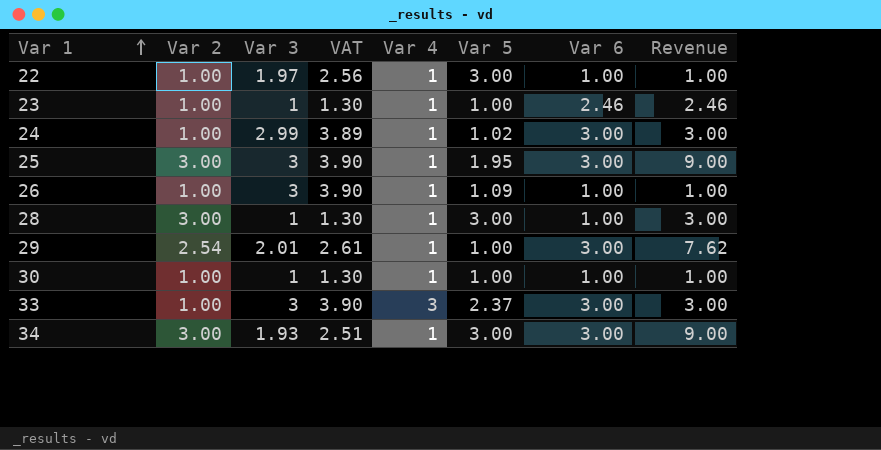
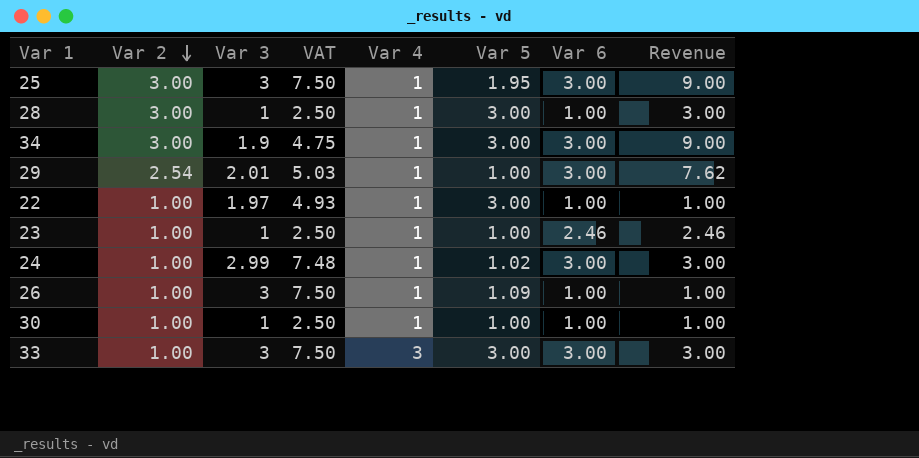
row order: Var 1 ascending -> Var 2 descending
column VAT | formula: [Var 3] * 1.3 -> [Var 3] * 2.5
34 | Var 3: 1.93 -> 1.9
33 | Var 5: 2.37 -> 3.00

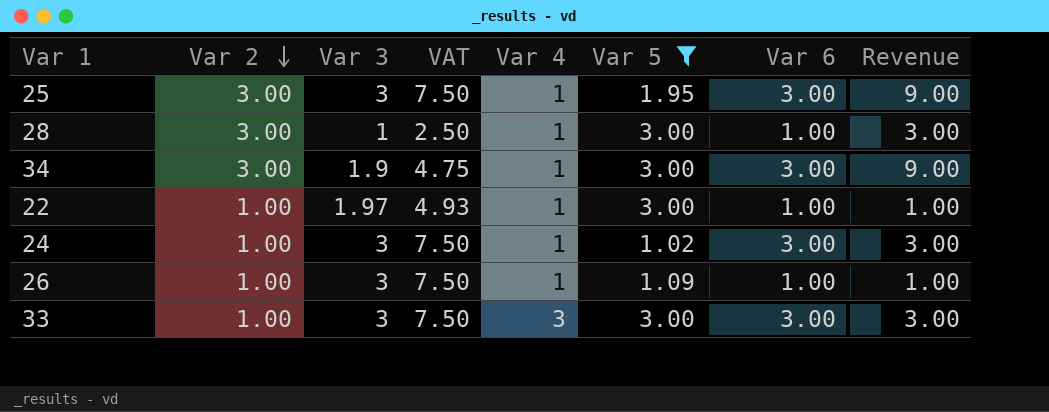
filter: none -> Var 5 != 1.00
24 | Var 3: 2.99 -> 3
24 | VAT: 7.48 -> 7.50

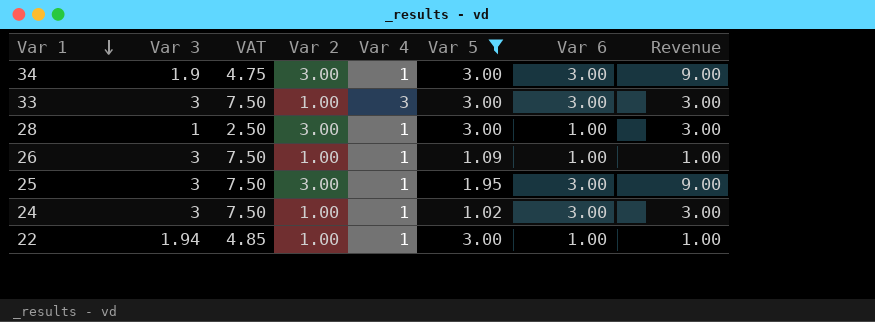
row order: Var 2 descending -> Var 1 descending
column Var 2 | position: 2 -> 4
22 | Var 3: 1.97 -> 1.94
22 | VAT: 4.93 -> 4.85

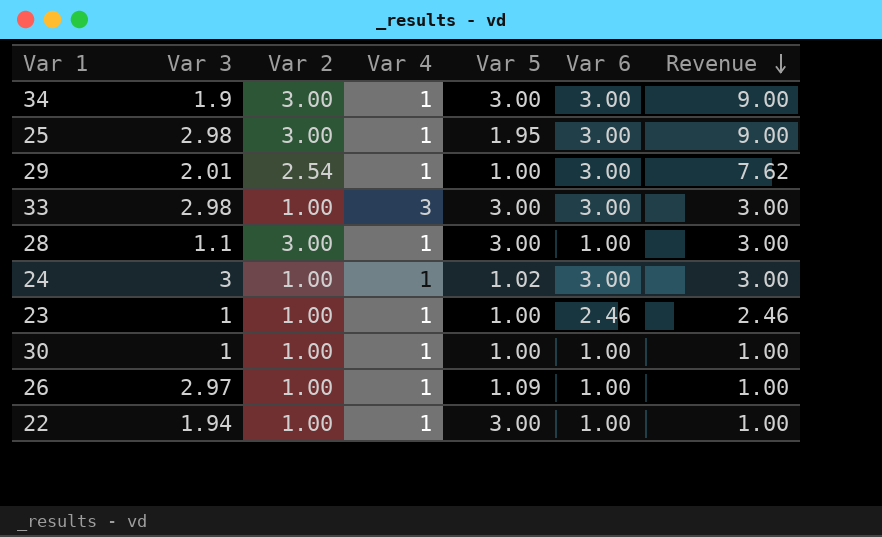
filter: Var 5 != 1.00 -> none
row order: Var 1 descending -> Revenue descending
column VAT | formula: [Var 3] * 2.5 -> none
25 | Var 3: 3 -> 2.98
33 | Var 3: 3 -> 2.98
28 | Var 3: 1 -> 1.1
26 | Var 3: 3 -> 2.97

